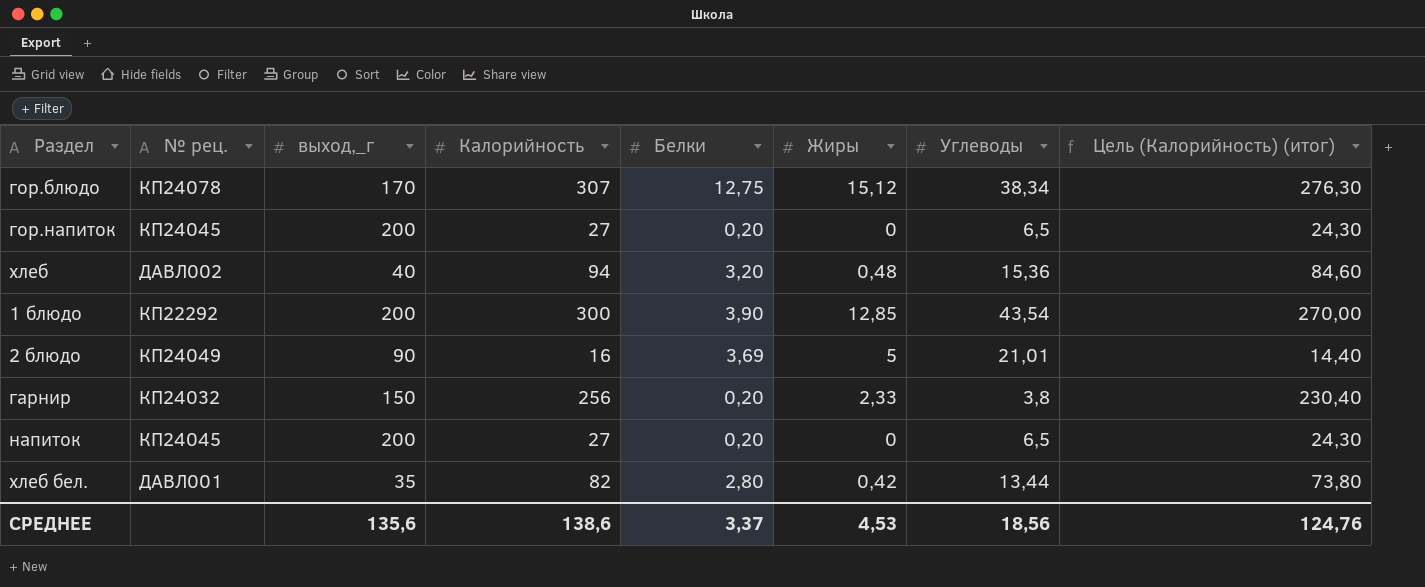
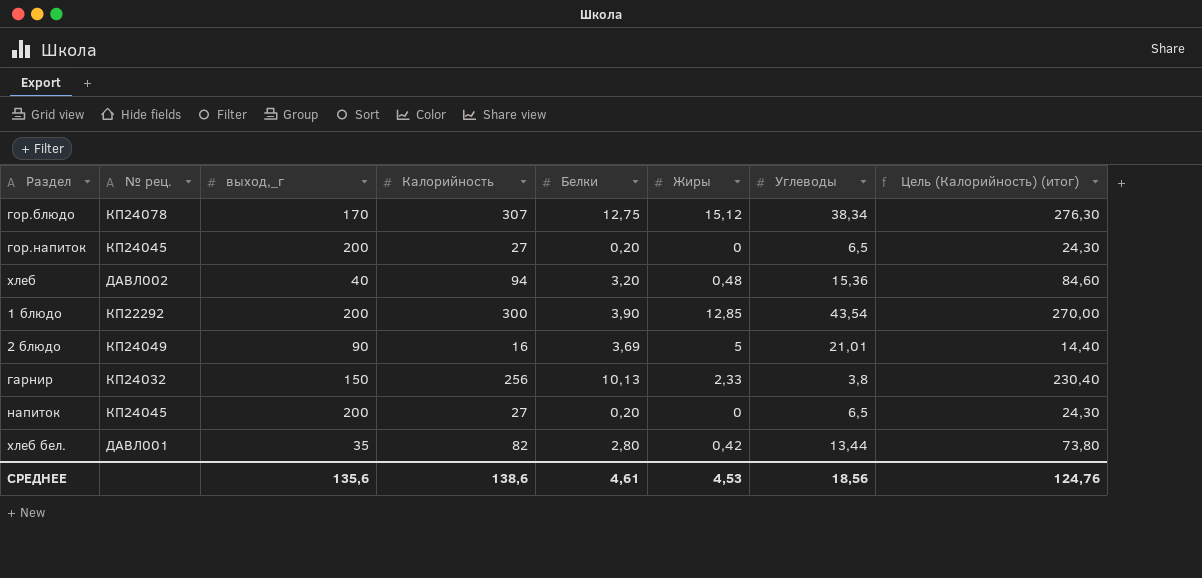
гарнир | Белки: 0,20 -> 10,13
СРЕДНЕЕ | Белки: 3,37 -> 4,61

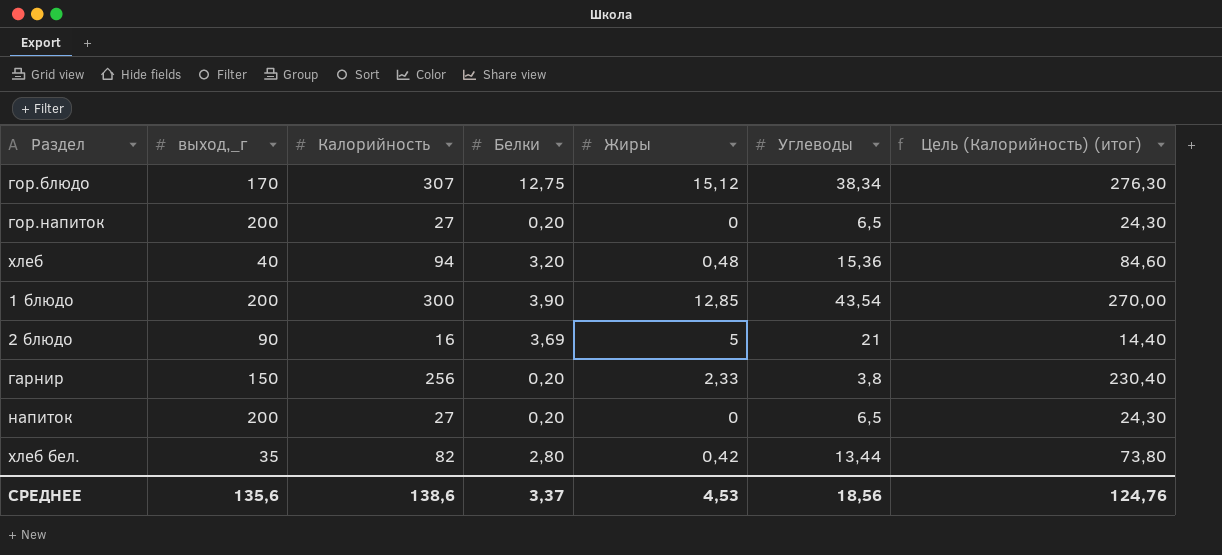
column № рец. | position: 2 -> none
2 блюдо | Углеводы: 21,01 -> 21
гарнир | Белки: 10,13 -> 0,20
СРЕДНЕЕ | Белки: 4,61 -> 3,37

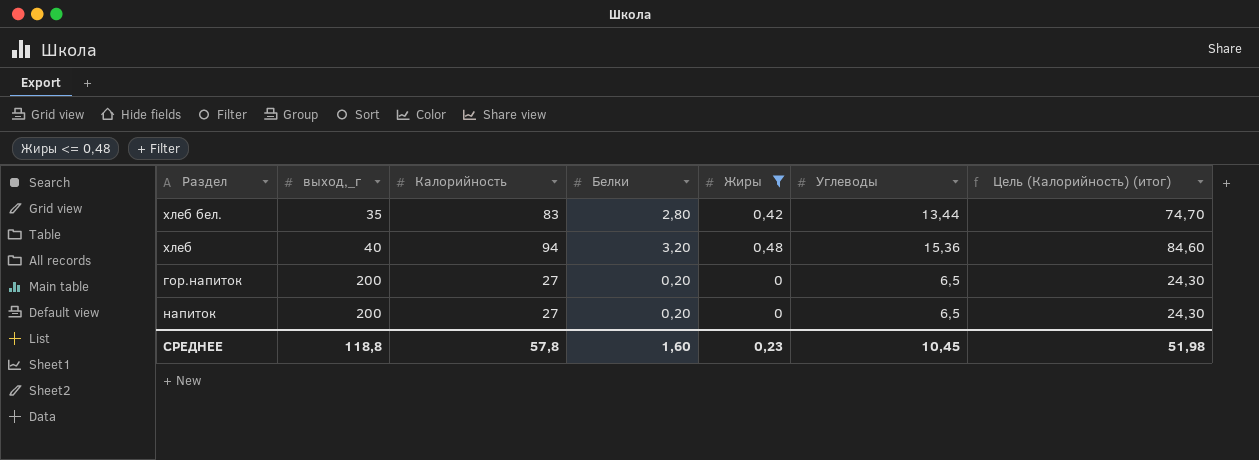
filter: none -> Жиры <= 0,48
row order: none -> выход,_г ascending
хлеб бел. | Калорийность: 82 -> 83
хлеб бел. | Цель (Калорийность) (итог): 73,80 -> 74,70
СРЕДНЕЕ | выход,_г: 135,6 -> 118,8
СРЕДНЕЕ | Калорийность: 138,6 -> 57,8
СРЕДНЕЕ | Белки: 3,37 -> 1,60
СРЕДНЕЕ | Жиры: 4,53 -> 0,23
СРЕДНЕЕ | Углеводы: 18,56 -> 10,45
СРЕДНЕЕ | Цель (Калорийность) (итог): 124,76 -> 51,98

